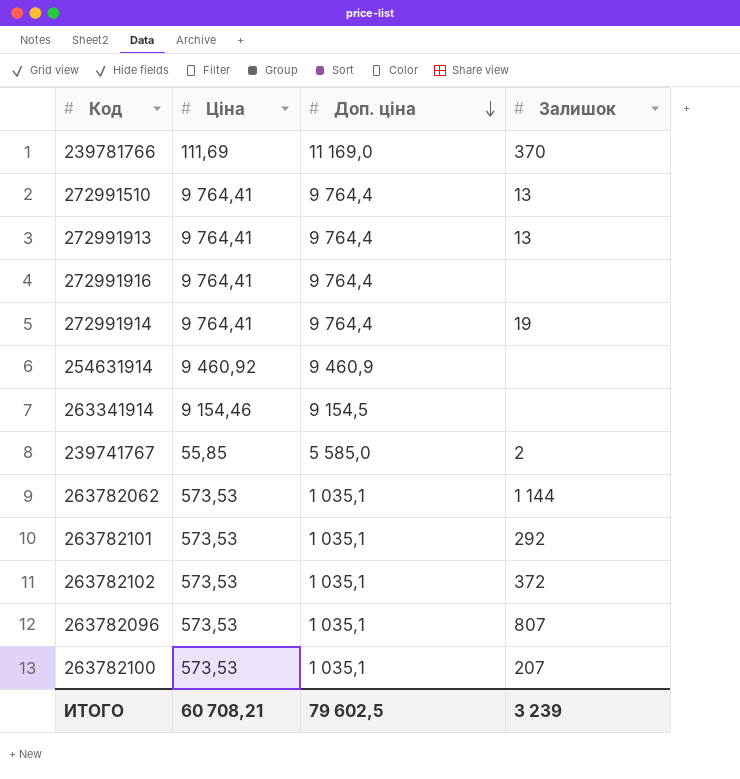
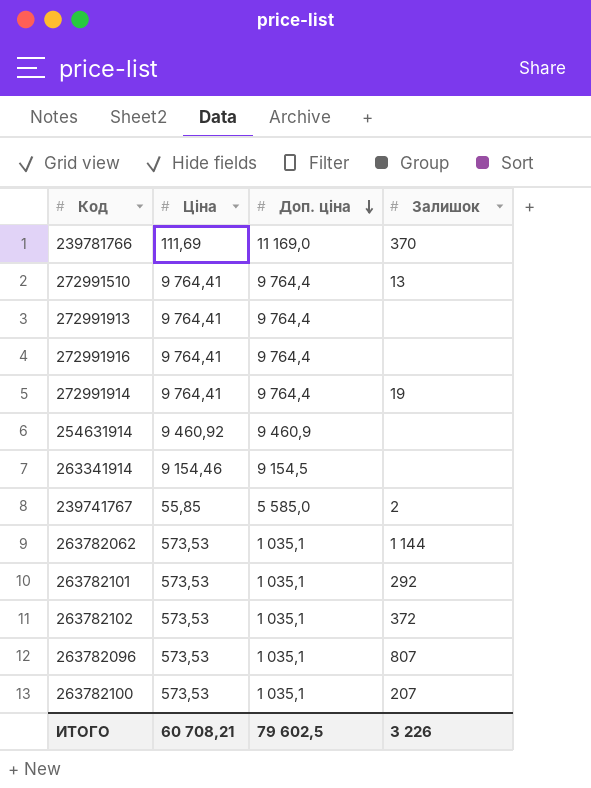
272991913 | Залишок: 13 -> none
ИТОГО | Залишок: 3 239 -> 3 226

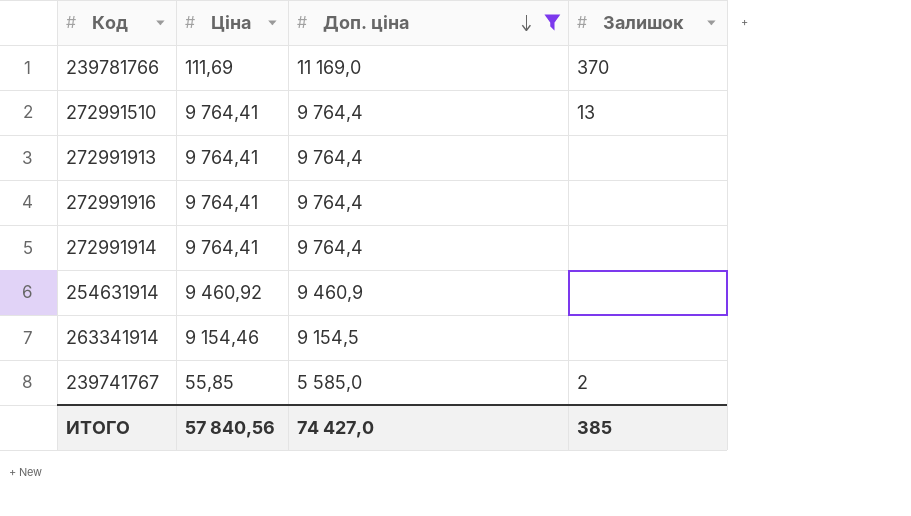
filter: none -> Доп. ціна != 1 035,1
272991914 | Залишок: 19 -> none
ИТОГО | Ціна: 60 708,21 -> 57 840,56
ИТОГО | Доп. ціна: 79 602,5 -> 74 427,0
ИТОГО | Залишок: 3 226 -> 385

